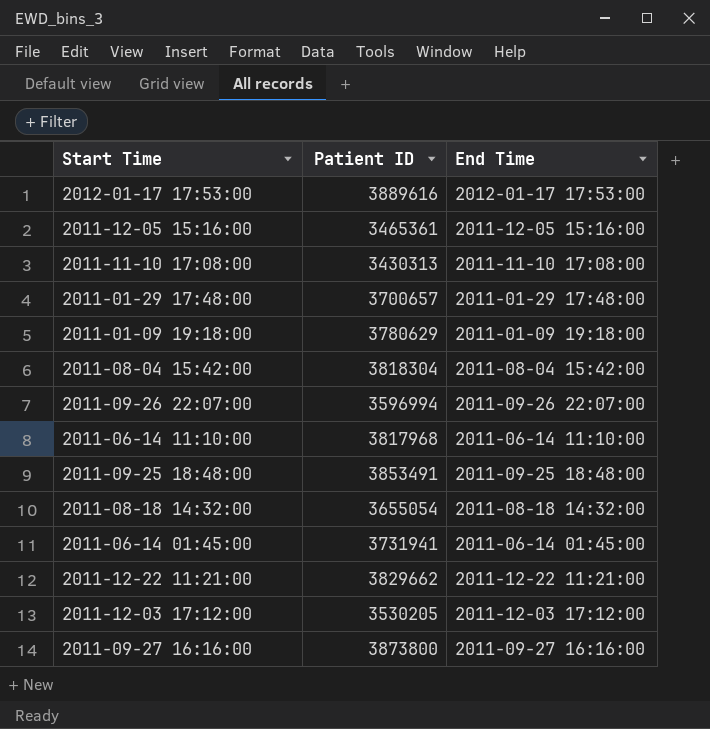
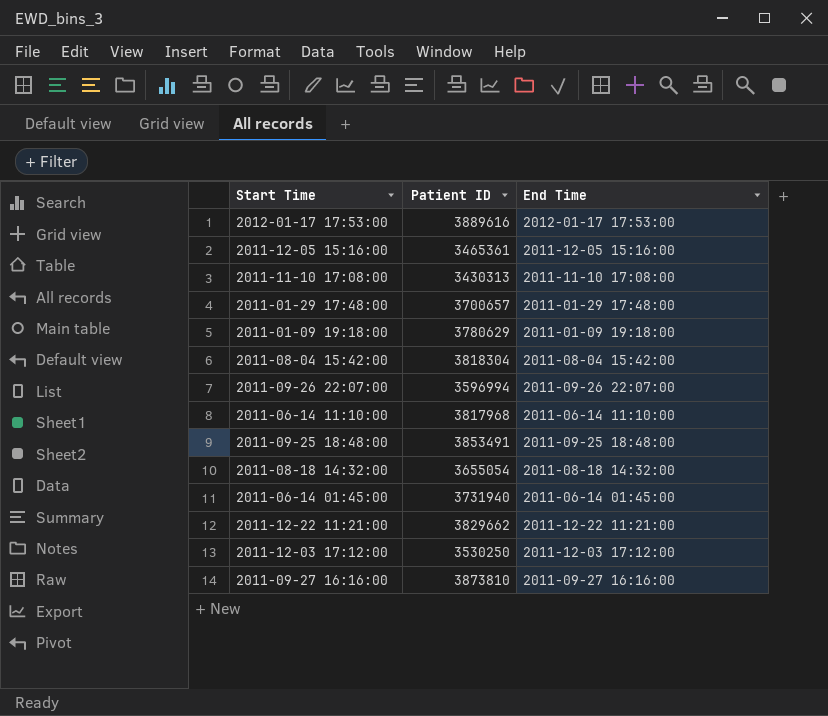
2011-06-14 01:45:00 | Patient ID: 3731941 -> 3731940
2011-12-03 17:12:00 | Patient ID: 3530205 -> 3530250
2011-09-27 16:16:00 | Patient ID: 3873800 -> 3873810

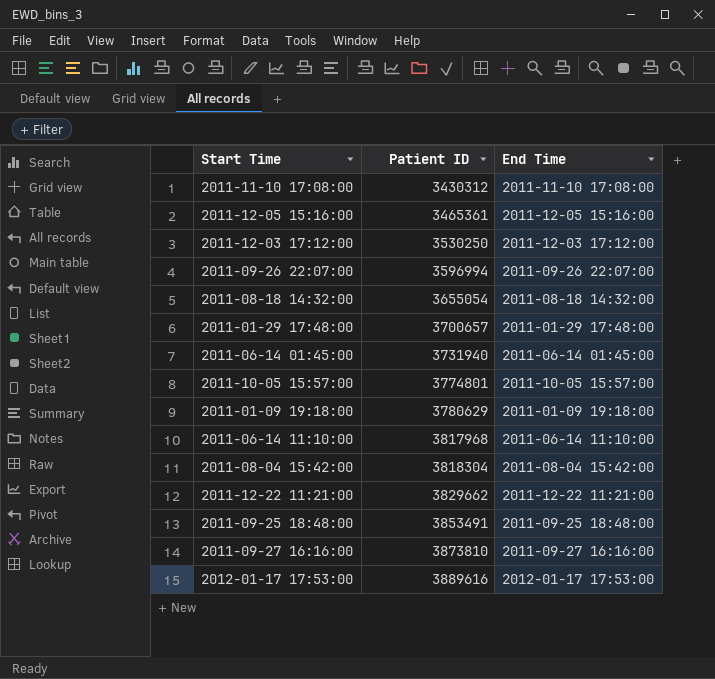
row order: none -> Patient ID ascending
2011-11-10 17:08:00 | Patient ID: 3430313 -> 3430312
row 2011-10-05 15:57:00: none -> 3774801 | 2011-10-05 15:57:00

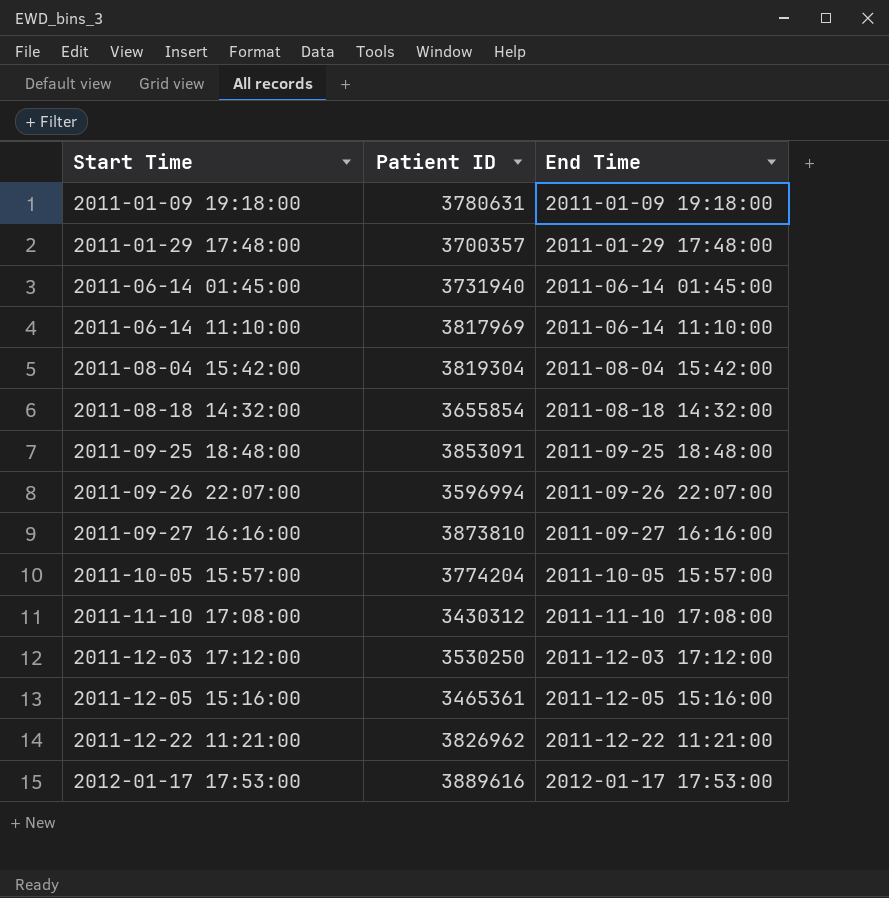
row order: Patient ID ascending -> Start Time ascending
2011-01-09 19:18:00 | Patient ID: 3780629 -> 3780631
2011-01-29 17:48:00 | Patient ID: 3700657 -> 3700357
2011-06-14 11:10:00 | Patient ID: 3817968 -> 3817969
2011-08-04 15:42:00 | Patient ID: 3818304 -> 3819304
2011-08-18 14:32:00 | Patient ID: 3655054 -> 3655854
2011-09-25 18:48:00 | Patient ID: 3853491 -> 3853091
2011-10-05 15:57:00 | Patient ID: 3774801 -> 3774204
2011-12-22 11:21:00 | Patient ID: 3829662 -> 3826962

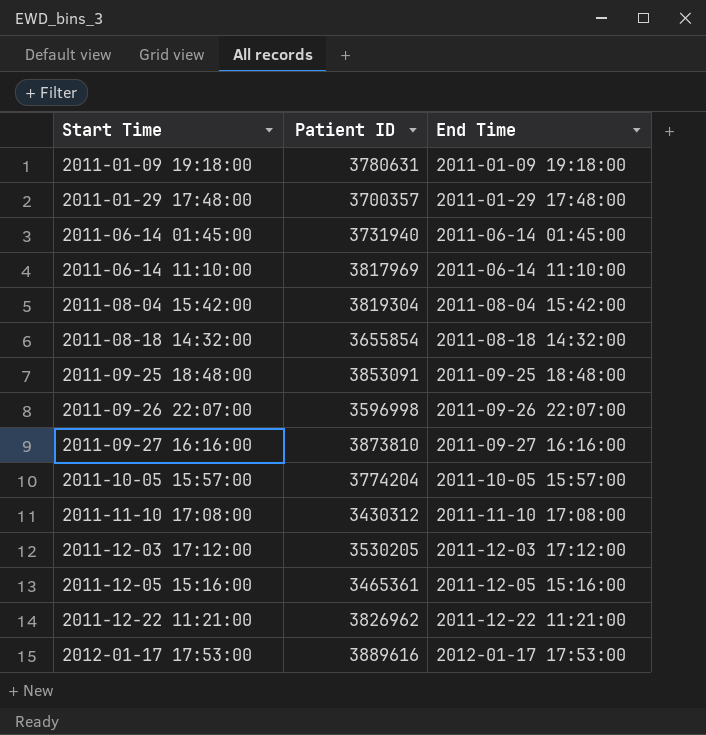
2011-09-26 22:07:00 | Patient ID: 3596994 -> 3596998
2011-12-03 17:12:00 | Patient ID: 3530250 -> 3530205

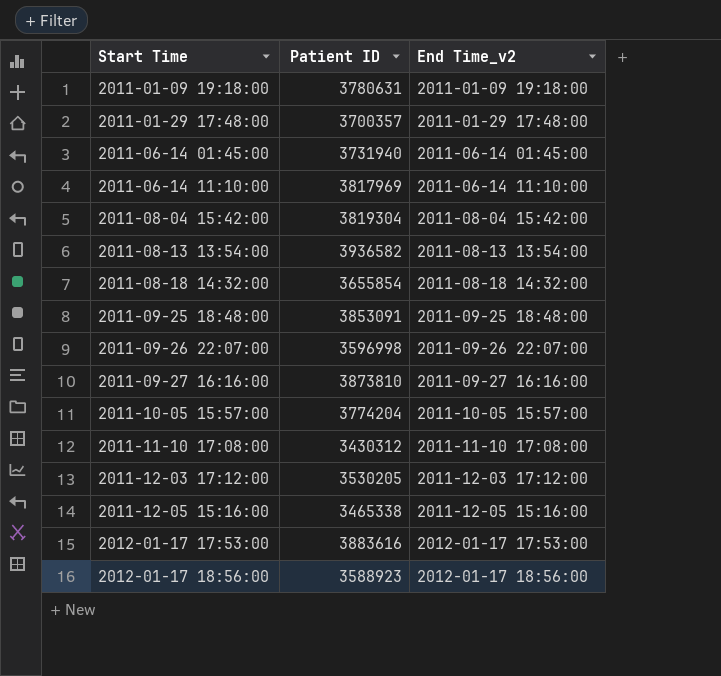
column name: End Time -> End Time_v2
row 2011-12-22 11:21:00: 3826962 | 2011-12-22 11:21:00 -> none
row 2011-08-13 13:54:00: none -> 3936582 | 2011-08-13 13:54:00
2011-12-05 15:16:00 | Patient ID: 3465361 -> 3465338
2012-01-17 17:53:00 | Patient ID: 3889616 -> 3883616
row 2012-01-17 18:56:00: none -> 3588923 | 2012-01-17 18:56:00

